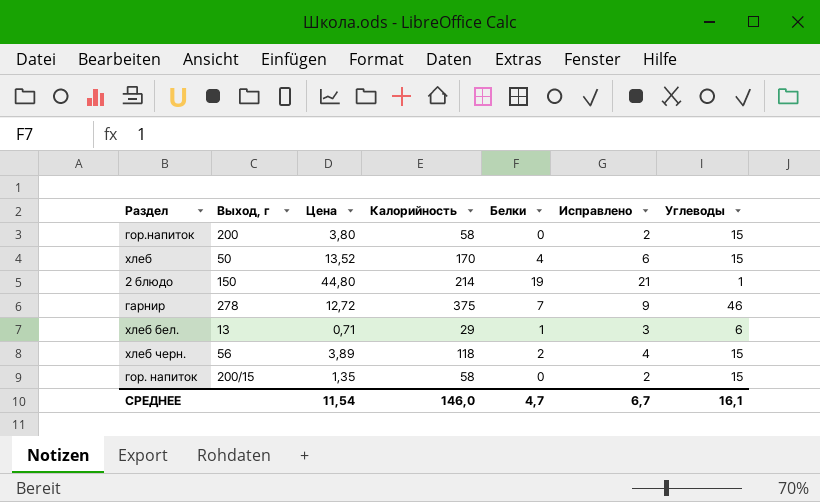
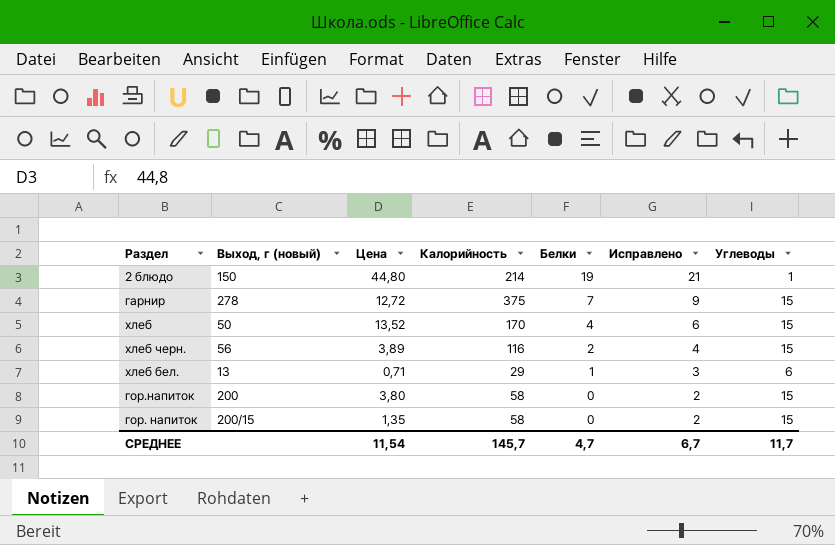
row order: none -> Белки descending
column name: Выход, г -> Выход, г (новый)
гарнир | Углеводы: 46 -> 15
хлеб черн. | Калорийность: 118 -> 116
СРЕДНЕЕ | Калорийность: 146,0 -> 145,7
СРЕДНЕЕ | Углеводы: 16,1 -> 11,7

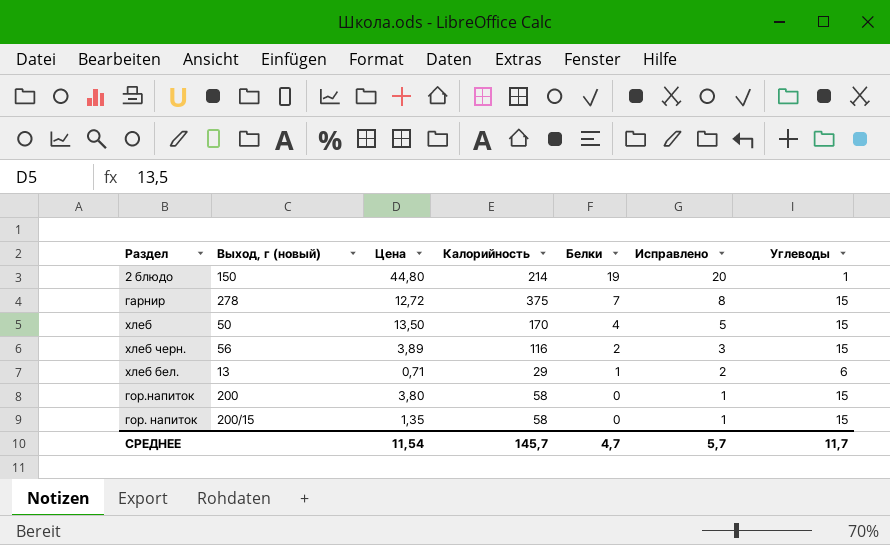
column Исправлено | formula: [Белки] + 2 -> [Белки] + 1
хлеб | Цена: 13,52 -> 13,50
СРЕДНЕЕ | Исправлено: 6,7 -> 5,7

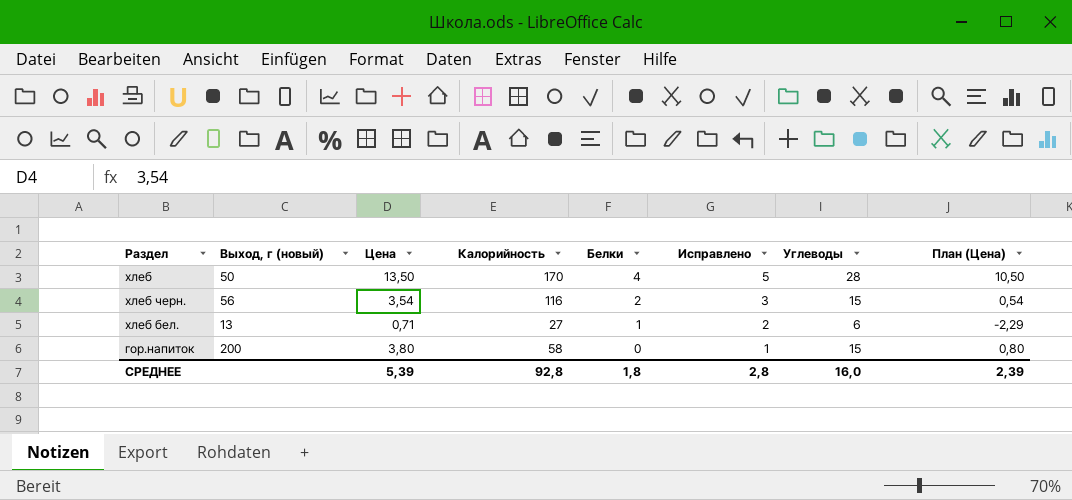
column План (Цена) | formula: none -> [Цена] - 3
row 2 блюдо: 150 | 44,80 | 214 | 19 | 20 | 1 -> none
row гарнир: 278 | 12,72 | 375 | 7 | 8 | 15 -> none
row гор. напиток: 200/15 | 1,35 | 58 | 0 | 1 | 15 -> none
хлеб | Углеводы: 15 -> 28
хлеб черн. | Цена: 3,89 -> 3,54
хлеб бел. | Калорийность: 29 -> 27
СРЕДНЕЕ | Цена: 11,54 -> 5,39
СРЕДНЕЕ | Калорийность: 145,7 -> 92,8
СРЕДНЕЕ | Белки: 4,7 -> 1,8
СРЕДНЕЕ | Исправлено: 5,7 -> 2,8
СРЕДНЕЕ | Углеводы: 11,7 -> 16,0

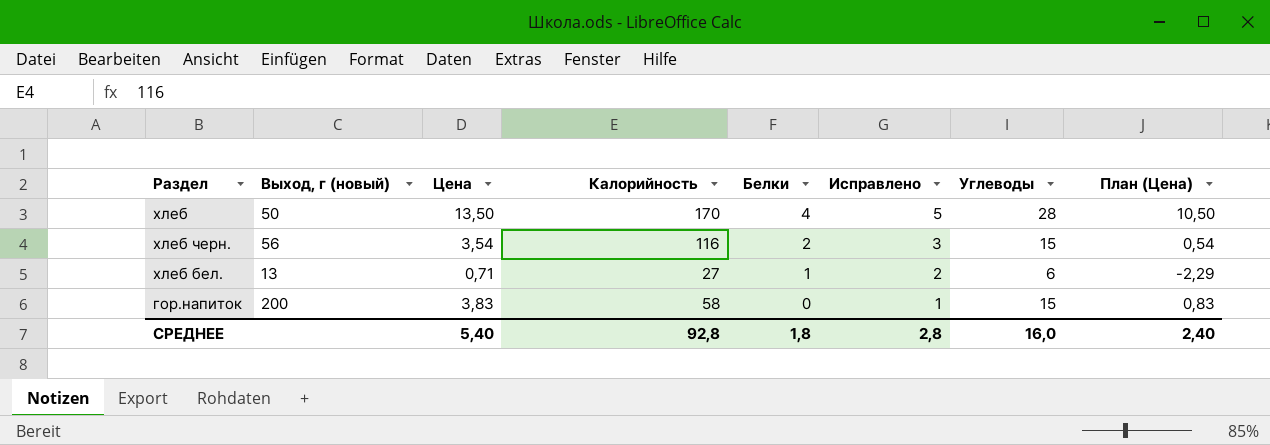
гор.напиток | Цена: 3,80 -> 3,83
гор.напиток | План (Цена): 0,80 -> 0,83
СРЕДНЕЕ | Цена: 5,39 -> 5,40
СРЕДНЕЕ | План (Цена): 2,39 -> 2,40

